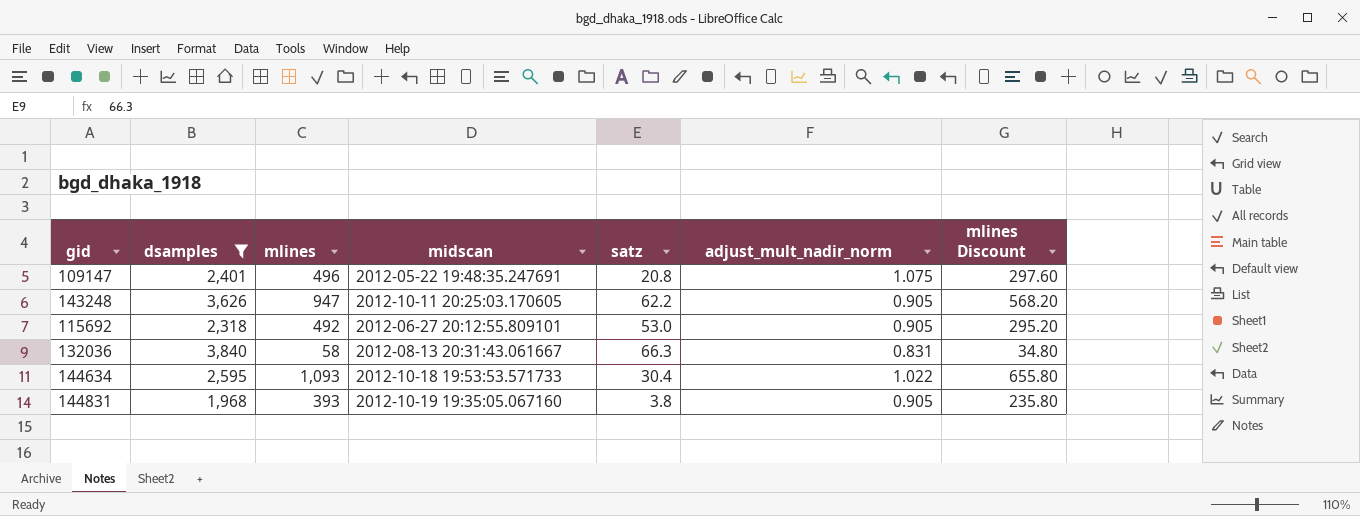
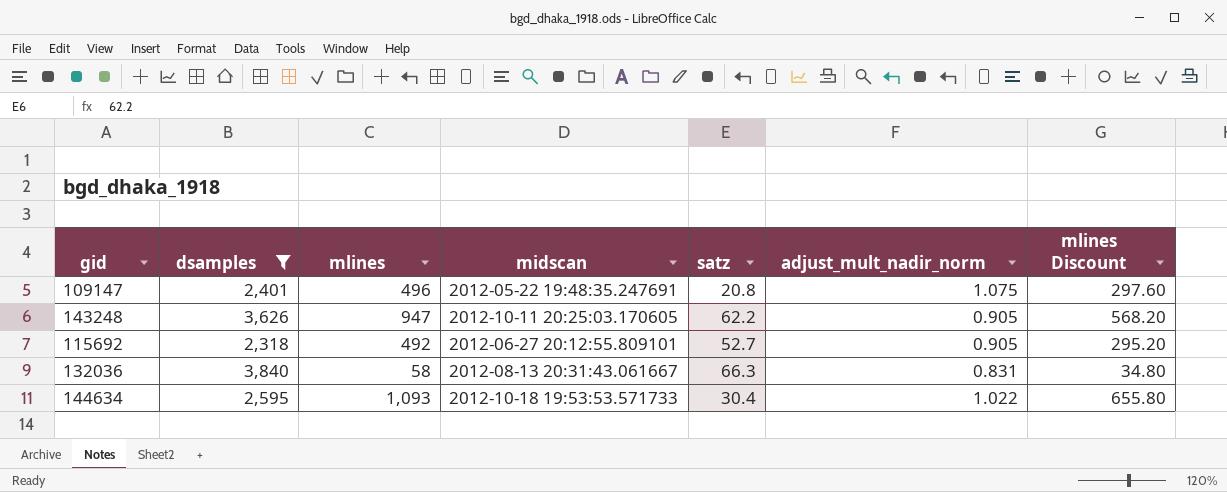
row 144831: 1,968 | 393 | 2012-10-19 19:35:05.067160 | 3.8 | 0.905 | 235.80 -> none
115692 | satz: 53.0 -> 52.7

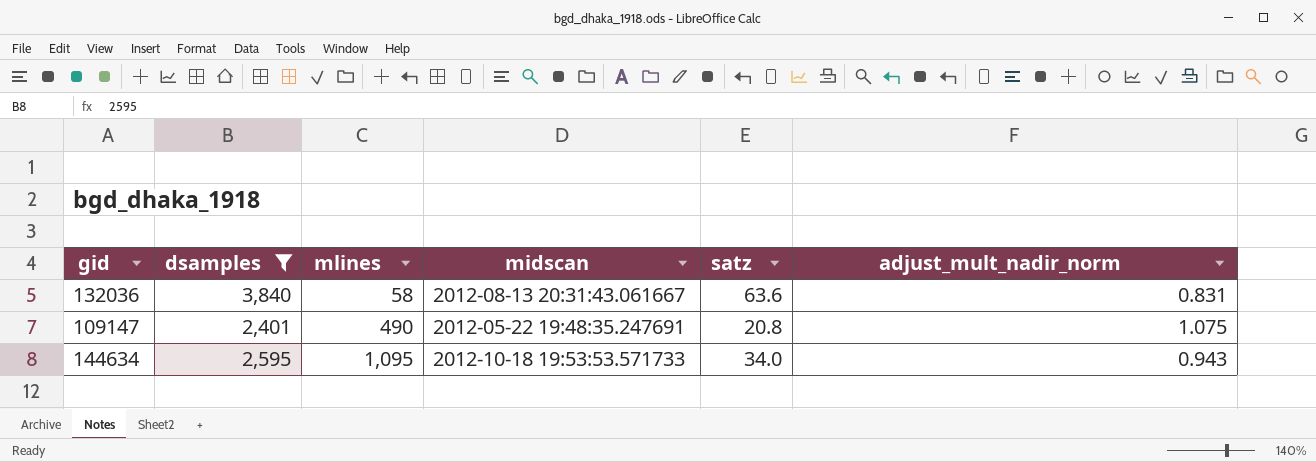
row order: none -> mlines ascending
column mlines Discount | formula: [mlines] * 0.6 -> none
row 143248: 3,626 | 947 | 2012-10-11 20:25:03.170605 | 62.2 | 0.905 | 568.20 -> none
row 115692: 2,318 | 492 | 2012-06-27 20:12:55.809101 | 52.7 | 0.905 | 295.20 -> none
132036 | satz: 66.3 -> 63.6
109147 | mlines: 496 -> 490
144634 | mlines: 1,093 -> 1,095
144634 | satz: 30.4 -> 34.0
144634 | adjust_mult_nadir_norm: 1.022 -> 0.943

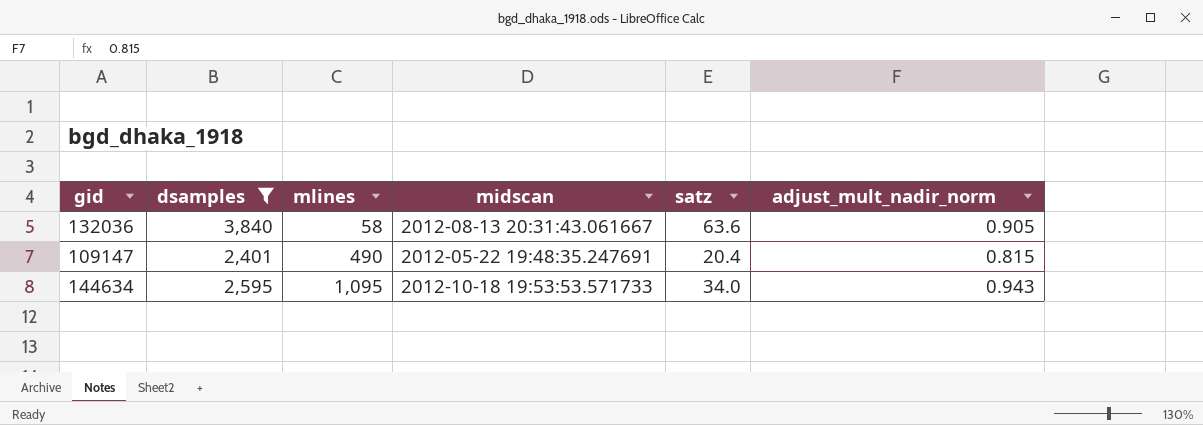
132036 | adjust_mult_nadir_norm: 0.831 -> 0.905
109147 | satz: 20.8 -> 20.4
109147 | adjust_mult_nadir_norm: 1.075 -> 0.815

